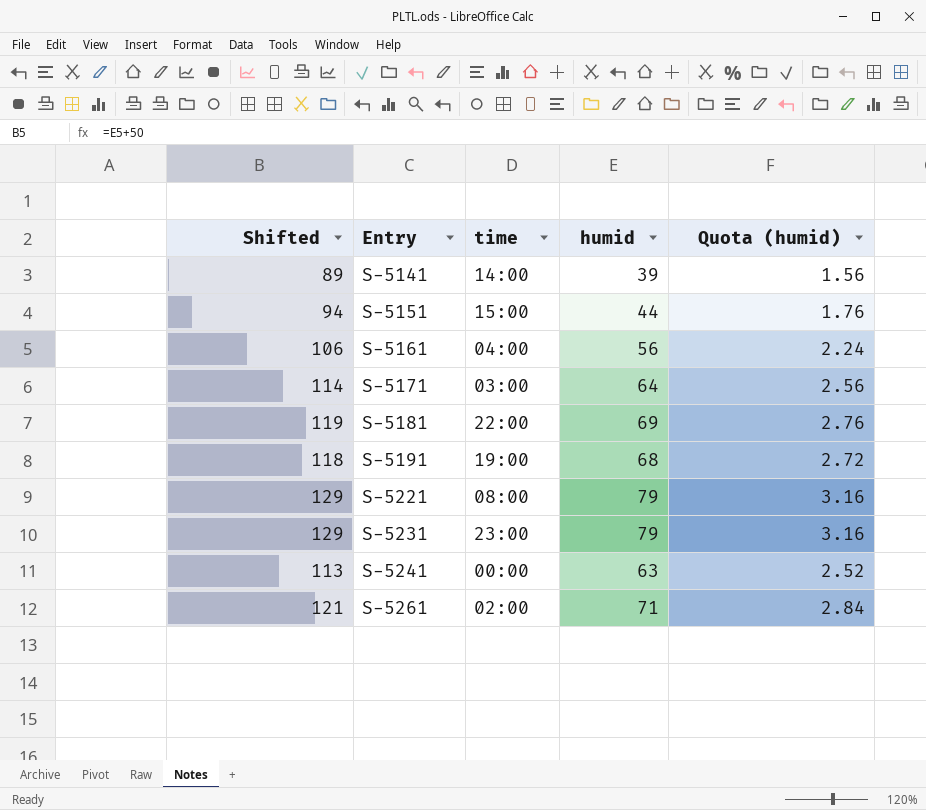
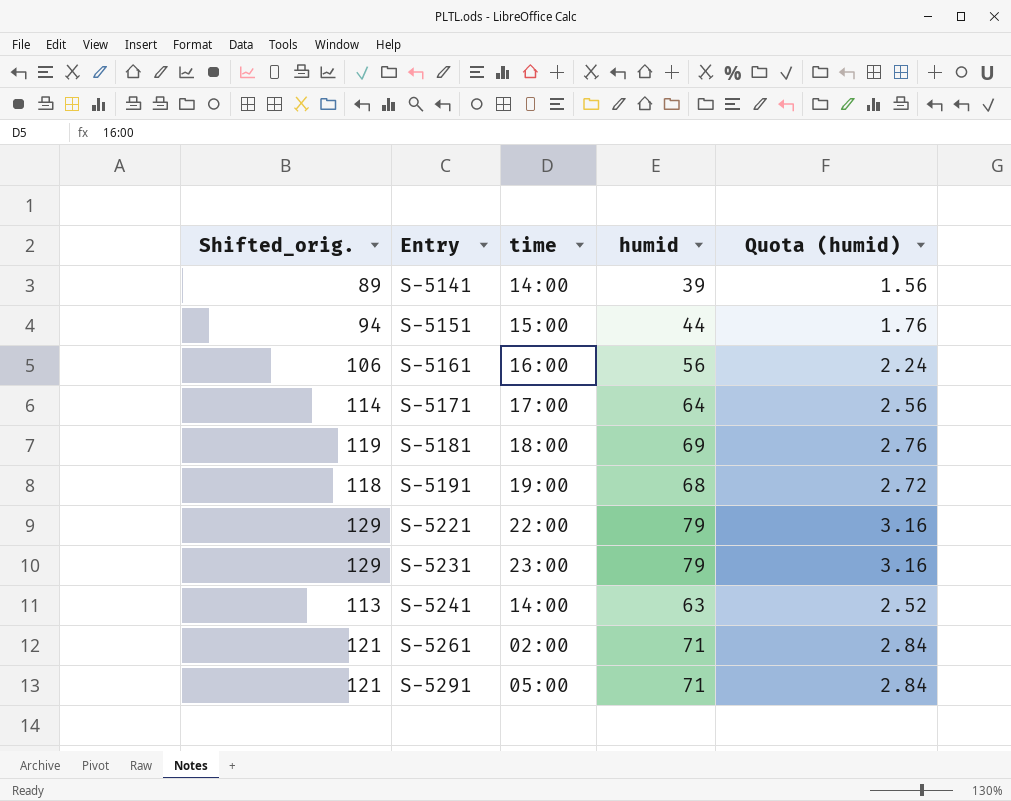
column name: Shifted -> Shifted_orig.
S-5161 | time: 04:00 -> 16:00
S-5171 | time: 03:00 -> 17:00
S-5181 | time: 22:00 -> 18:00
S-5221 | time: 08:00 -> 22:00
S-5241 | time: 00:00 -> 14:00
row S-5291: none -> 121 | 05:00 | 71 | 2.84

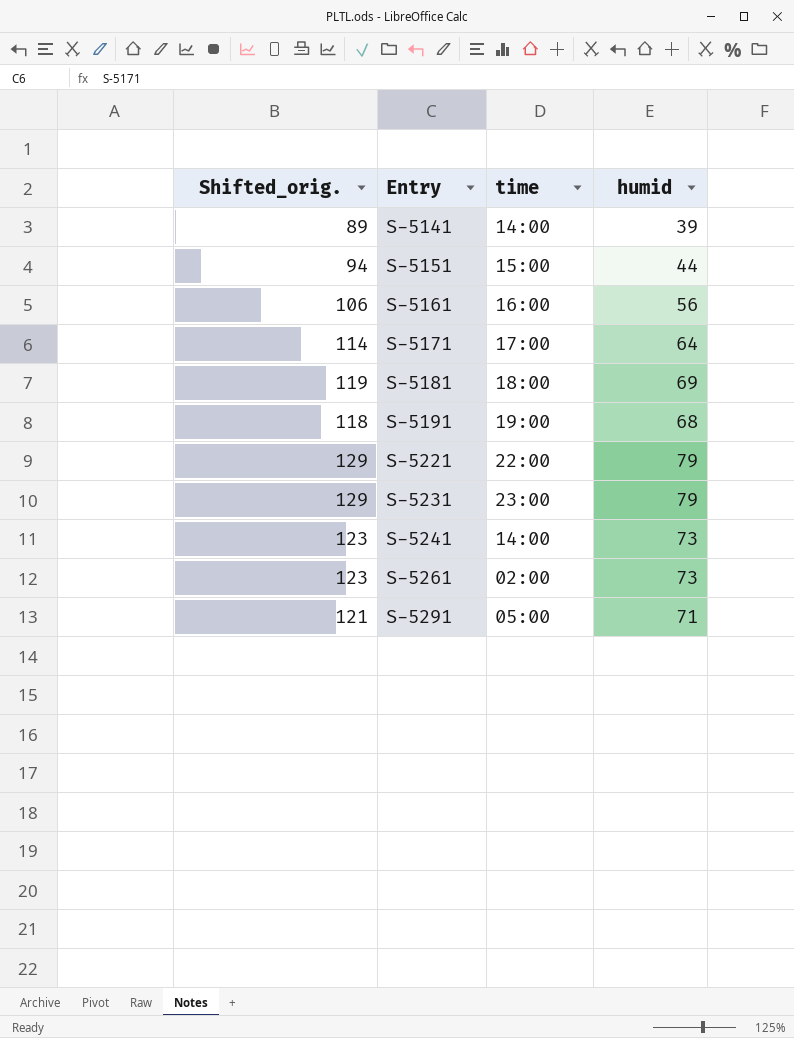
column Quota (humid) | formula: [humid] * 0.04 -> none
S-5241 | Shifted_orig.: 113 -> 123
S-5241 | humid: 63 -> 73
S-5261 | Shifted_orig.: 121 -> 123
S-5261 | humid: 71 -> 73

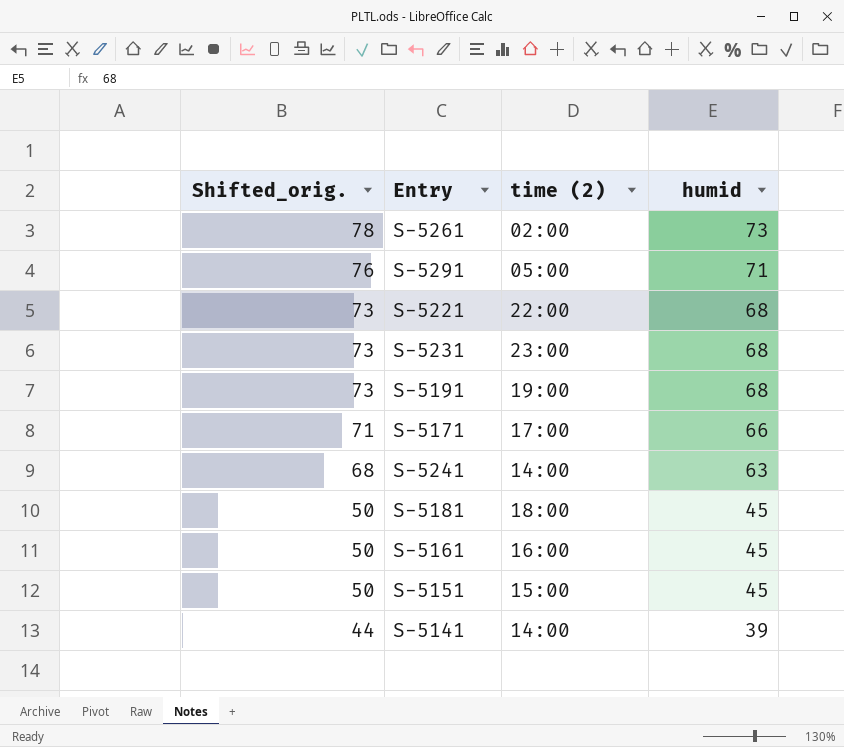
row order: Entry ascending -> Shifted_orig. descending
column Shifted_orig. | formula: [humid] + 50 -> [humid] + 5
column name: time -> time (2)
S-5221 | humid: 79 -> 68
S-5231 | humid: 79 -> 68
S-5171 | humid: 64 -> 66
S-5241 | humid: 73 -> 63
S-5181 | humid: 69 -> 45
S-5161 | humid: 56 -> 45
S-5151 | humid: 44 -> 45

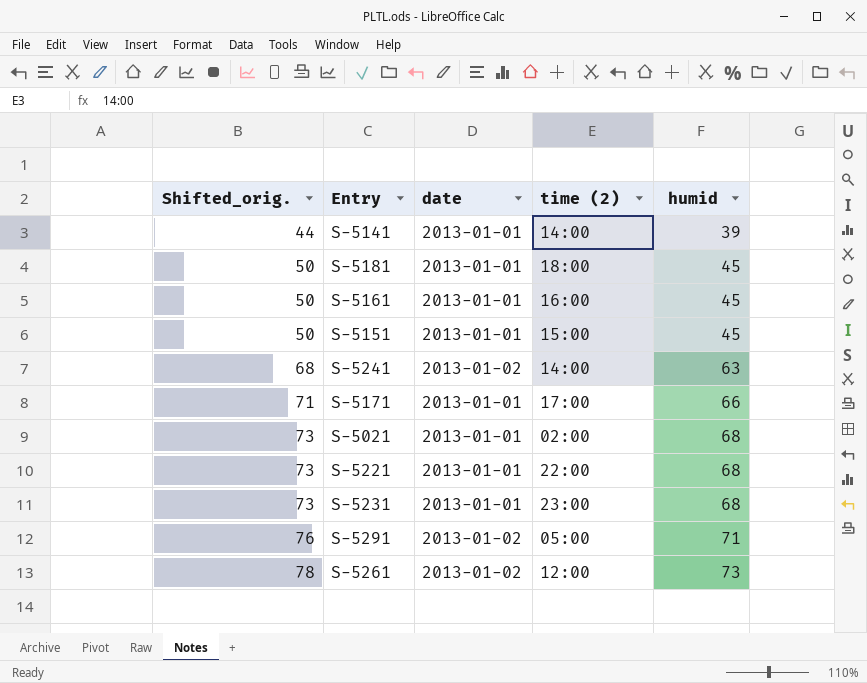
row order: Shifted_orig. descending -> Shifted_orig. ascending
column date | position: none -> 3
row S-5191: 73 | 19:00 | 68 -> none
row S-5021: none -> 73 | 2013-01-01 | 02:00 | 68
S-5261 | time (2): 02:00 -> 12:00

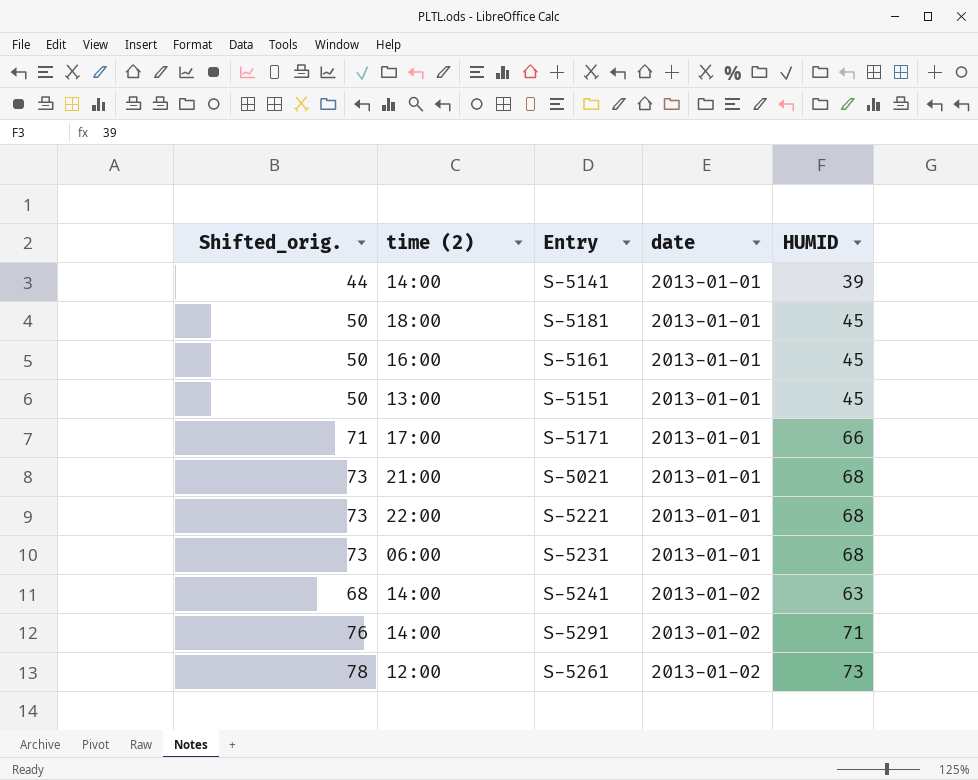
row order: Shifted_orig. ascending -> date ascending
column time (2) | position: 4 -> 2
column name: humid -> HUMID
S-5151 | time (2): 15:00 -> 13:00
S-5021 | time (2): 02:00 -> 21:00
S-5231 | time (2): 23:00 -> 06:00
S-5291 | time (2): 05:00 -> 14:00

